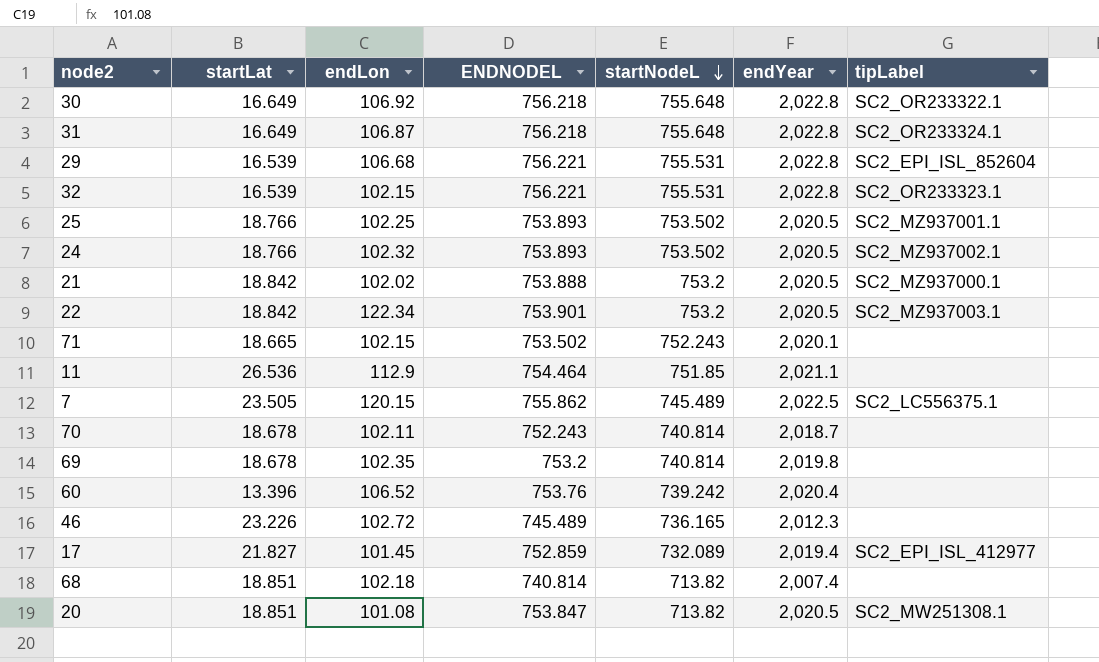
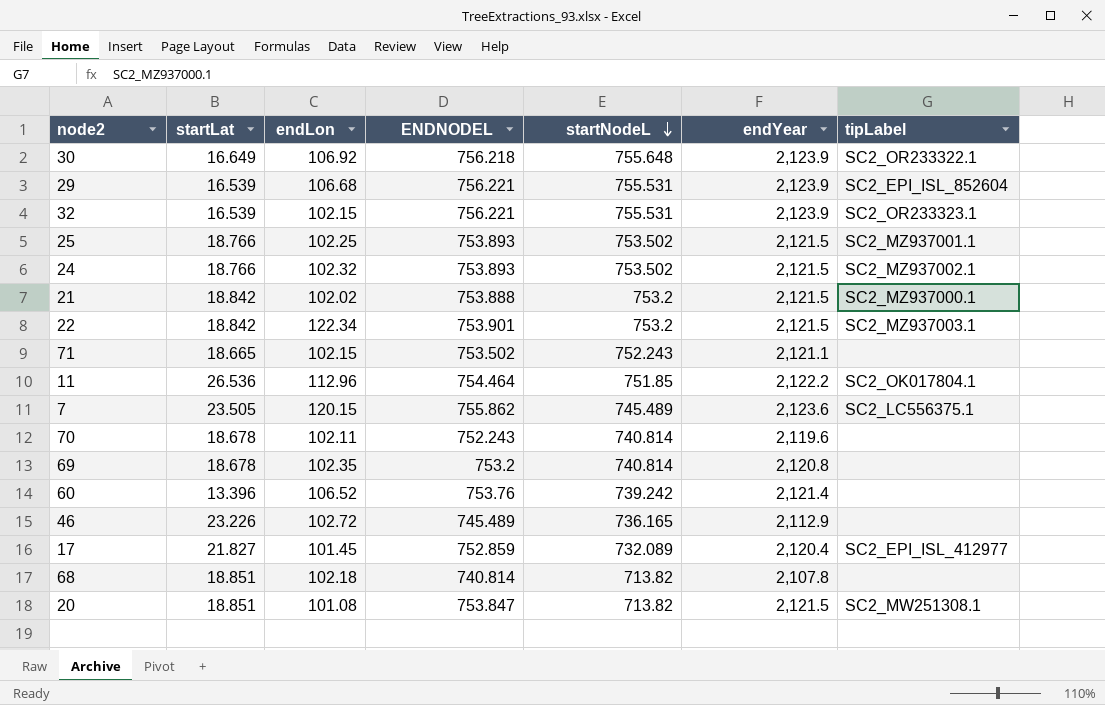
row 31: 16.649 | 106.87 | 756.218 | 755.648 | 2,022.8 | SC2_OR233324.1 -> none
30 | endYear: 2,022.8 -> 2,123.9
29 | endYear: 2,022.8 -> 2,123.9
32 | endYear: 2,022.8 -> 2,123.9
25 | endYear: 2,020.5 -> 2,121.5
24 | endYear: 2,020.5 -> 2,121.5
21 | endYear: 2,020.5 -> 2,121.5
22 | endYear: 2,020.5 -> 2,121.5
71 | endYear: 2,020.1 -> 2,121.1
11 | endLon: 112.9 -> 112.96
11 | endYear: 2,021.1 -> 2,122.2
11 | tipLabel: none -> SC2_OK017804.1
7 | endYear: 2,022.5 -> 2,123.6
70 | endYear: 2,018.7 -> 2,119.6
69 | endYear: 2,019.8 -> 2,120.8
60 | endYear: 2,020.4 -> 2,121.4
46 | endYear: 2,012.3 -> 2,112.9
17 | endYear: 2,019.4 -> 2,120.4
68 | endYear: 2,007.4 -> 2,107.8
20 | endYear: 2,020.5 -> 2,121.5

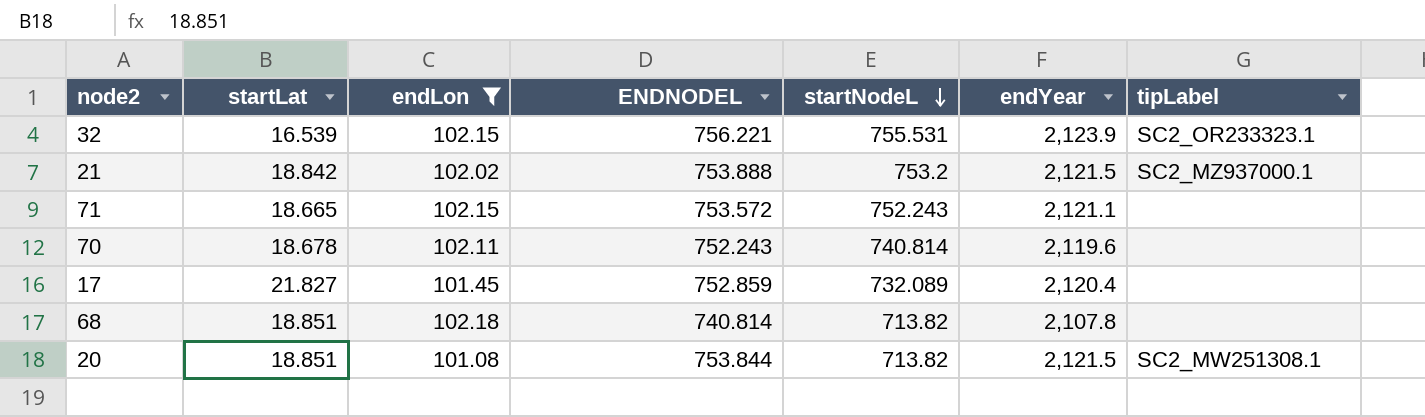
filter: none -> endLon <= 102.18
71 | ENDNODEL: 753.502 -> 753.572
17 | tipLabel: SC2_EPI_ISL_412977 -> none
20 | ENDNODEL: 753.847 -> 753.844

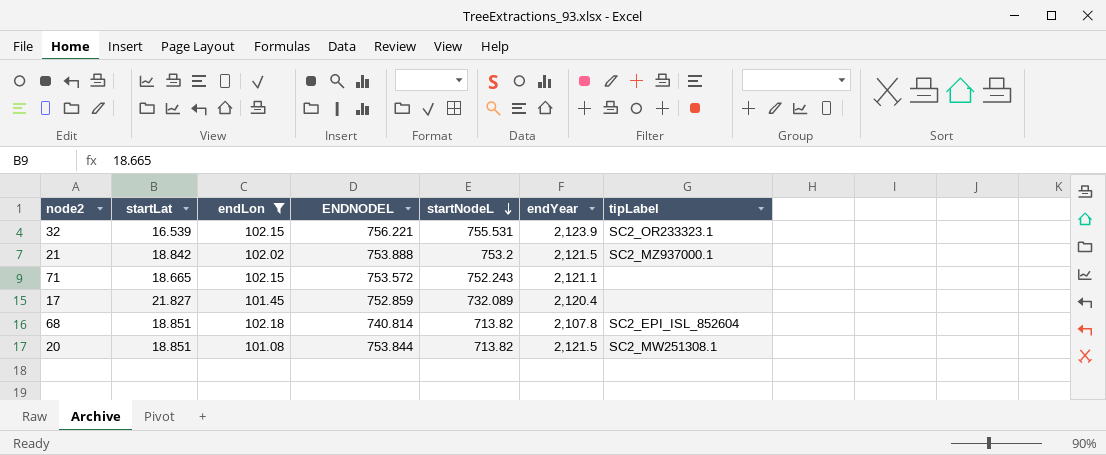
row 70: 18.678 | 102.11 | 752.243 | 740.814 | 2,119.6 | none -> none
68 | tipLabel: none -> SC2_EPI_ISL_852604

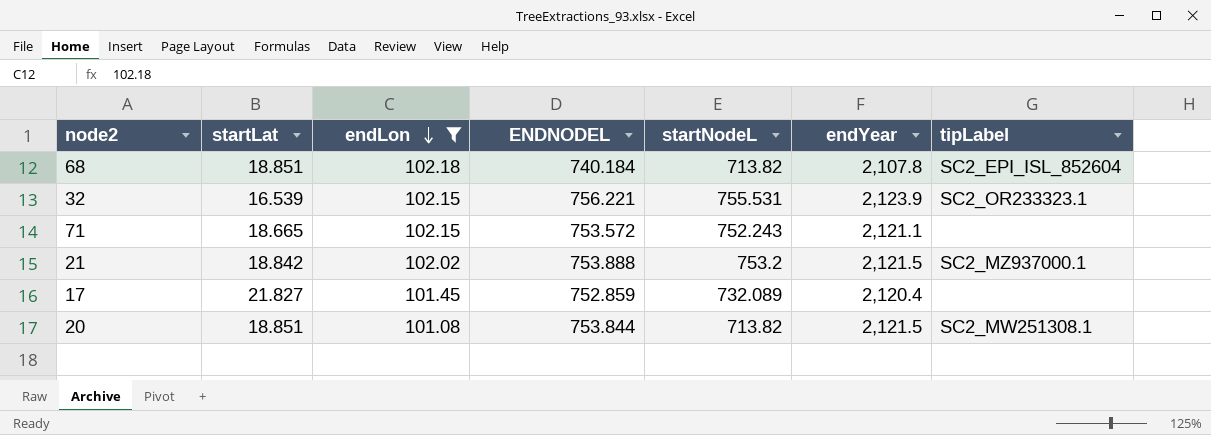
row order: startNodeL descending -> endLon descending
68 | ENDNODEL: 740.814 -> 740.184

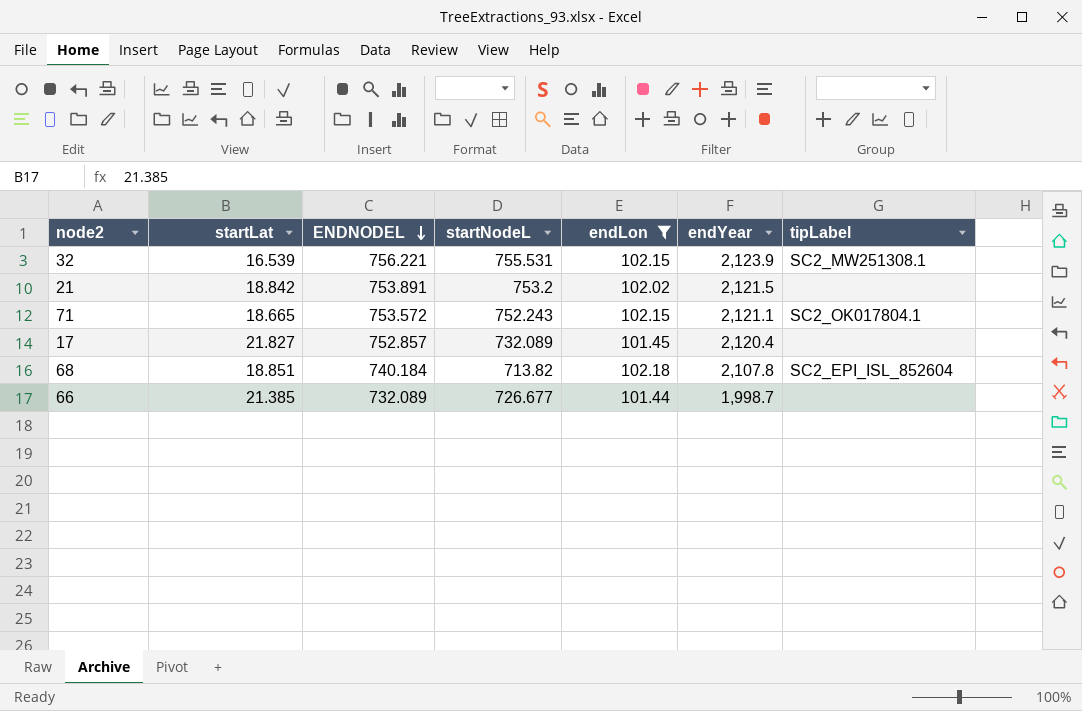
row order: endLon descending -> ENDNODEL descending
column endLon | position: 3 -> 5
row 20: 18.851 | 101.08 | 753.844 | 713.82 | 2,121.5 | SC2_MW251308.1 -> none
32 | tipLabel: SC2_OR233323.1 -> SC2_MW251308.1
21 | ENDNODEL: 753.888 -> 753.891
21 | tipLabel: SC2_MZ937000.1 -> none
71 | tipLabel: none -> SC2_OK017804.1
17 | ENDNODEL: 752.859 -> 752.857
row 66: none -> 21.385 | 732.089 | 726.677 | 101.44 | 1,998.7 | none

